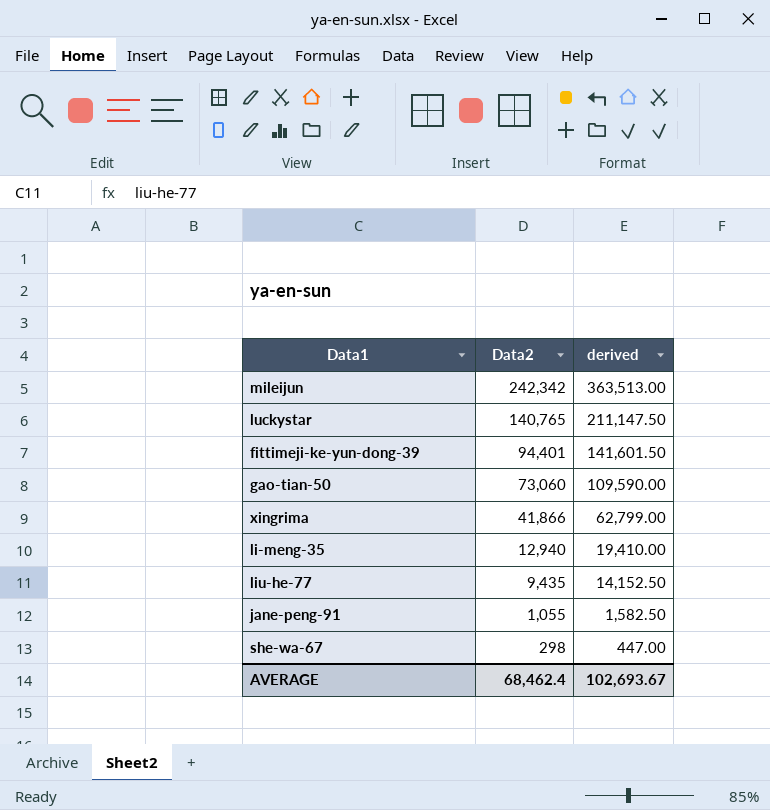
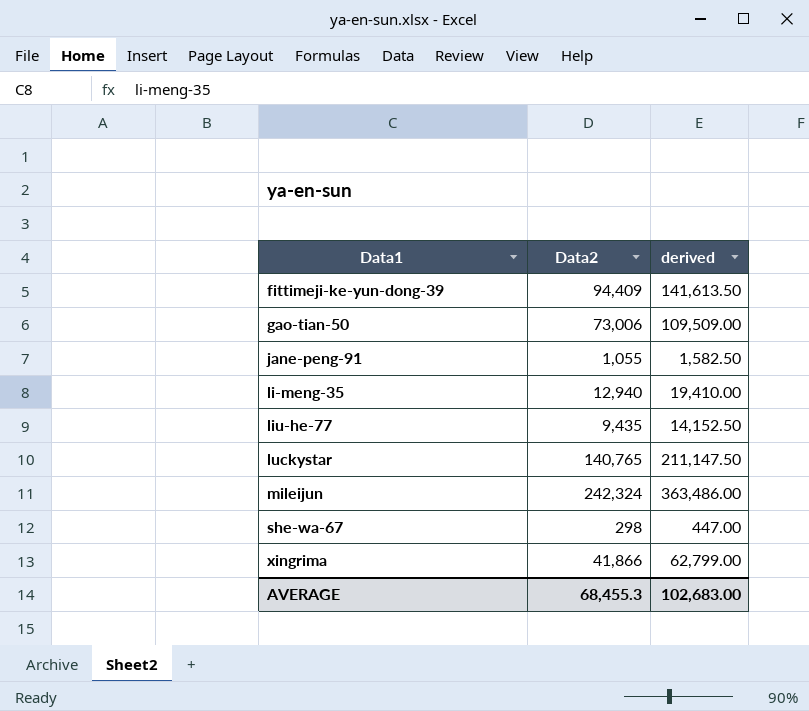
row order: Data2 descending -> Data1 ascending
fittimeji-ke-yun-dong-39 | Data2: 94,401 -> 94,409
fittimeji-ke-yun-dong-39 | derived: 141,601.50 -> 141,613.50
gao-tian-50 | Data2: 73,060 -> 73,006
gao-tian-50 | derived: 109,590.00 -> 109,509.00
mileijun | Data2: 242,342 -> 242,324
mileijun | derived: 363,513.00 -> 363,486.00
AVERAGE | Data2: 68,462.4 -> 68,455.3
AVERAGE | derived: 102,693.67 -> 102,683.00

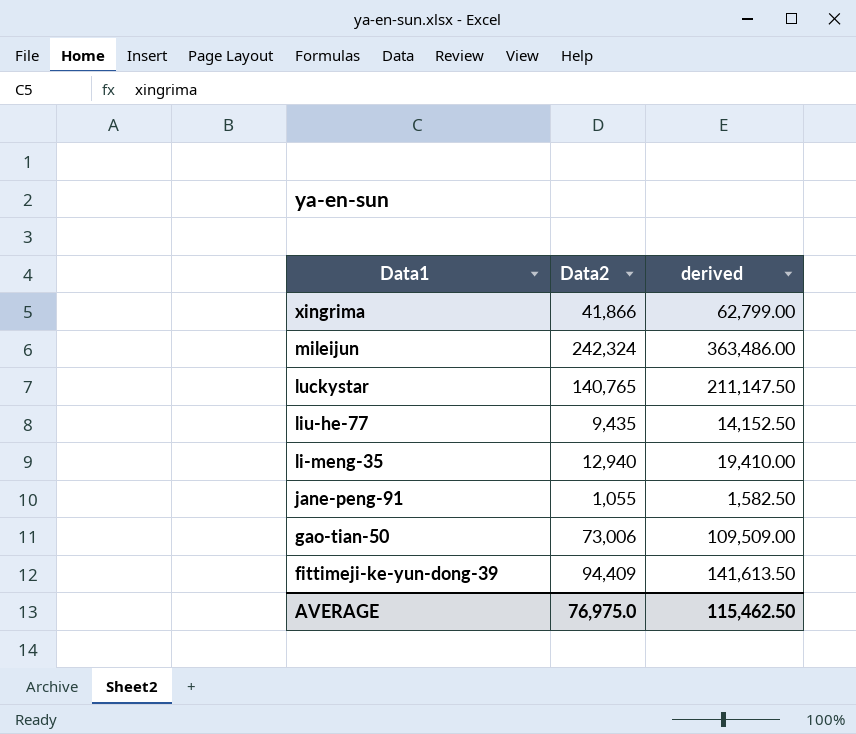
row order: Data1 ascending -> Data1 descending
row she-wa-67: 298 | 447.00 -> none
AVERAGE | Data2: 68,455.3 -> 76,975.0
AVERAGE | derived: 102,683.00 -> 115,462.50

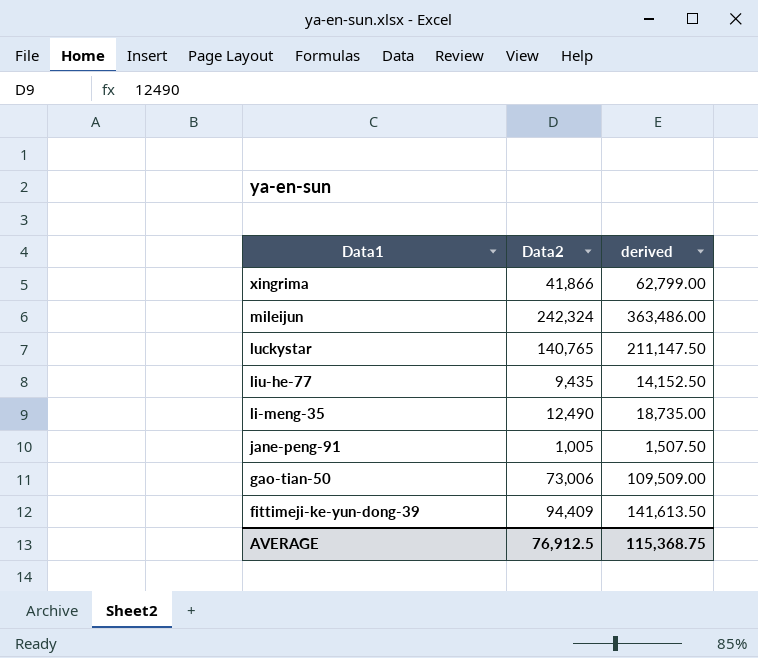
li-meng-35 | Data2: 12,940 -> 12,490
li-meng-35 | derived: 19,410.00 -> 18,735.00
jane-peng-91 | Data2: 1,055 -> 1,005
jane-peng-91 | derived: 1,582.50 -> 1,507.50
AVERAGE | Data2: 76,975.0 -> 76,912.5
AVERAGE | derived: 115,462.50 -> 115,368.75

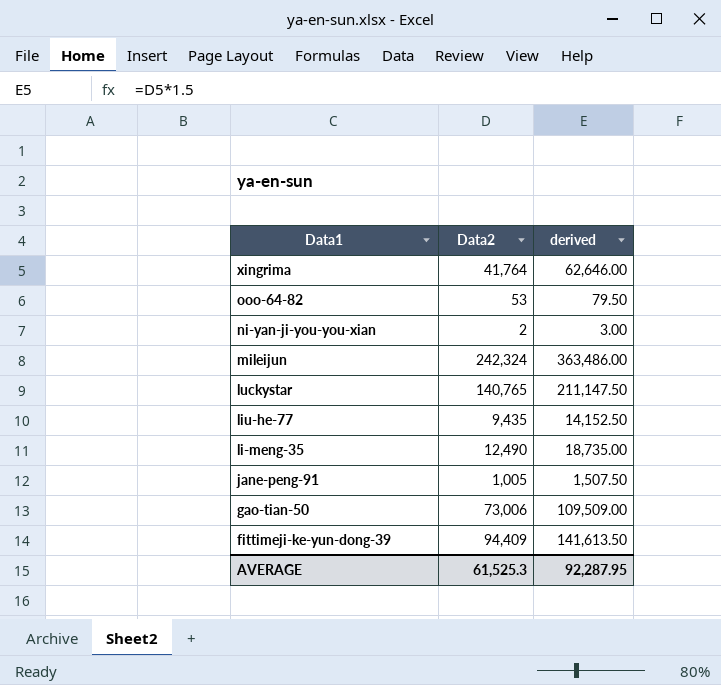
xingrima | Data2: 41,866 -> 41,764
xingrima | derived: 62,799.00 -> 62,646.00
row ooo-64-82: none -> 53 | 79.50
row ni-yan-ji-you-you-xian: none -> 2 | 3.00
AVERAGE | Data2: 76,912.5 -> 61,525.3
AVERAGE | derived: 115,368.75 -> 92,287.95

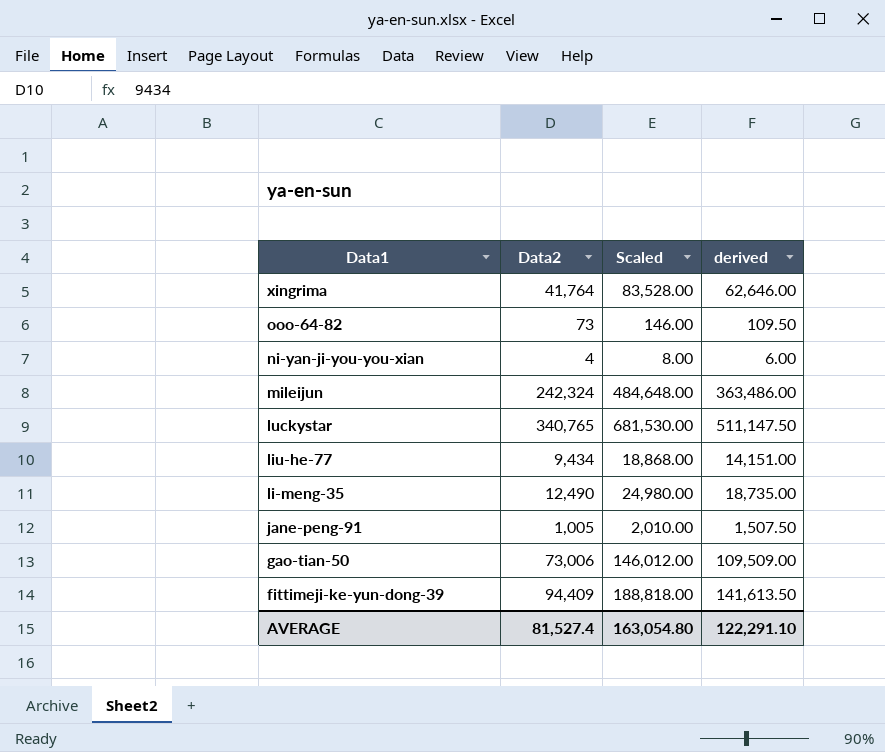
column Scaled | formula: none -> [Data2] * 2
ooo-64-82 | Data2: 53 -> 73
ooo-64-82 | derived: 79.50 -> 109.50
ni-yan-ji-you-you-xian | Data2: 2 -> 4
ni-yan-ji-you-you-xian | derived: 3.00 -> 6.00
luckystar | Data2: 140,765 -> 340,765
luckystar | derived: 211,147.50 -> 511,147.50
liu-he-77 | Data2: 9,435 -> 9,434
liu-he-77 | derived: 14,152.50 -> 14,151.00
AVERAGE | Data2: 61,525.3 -> 81,527.4
AVERAGE | derived: 92,287.95 -> 122,291.10

